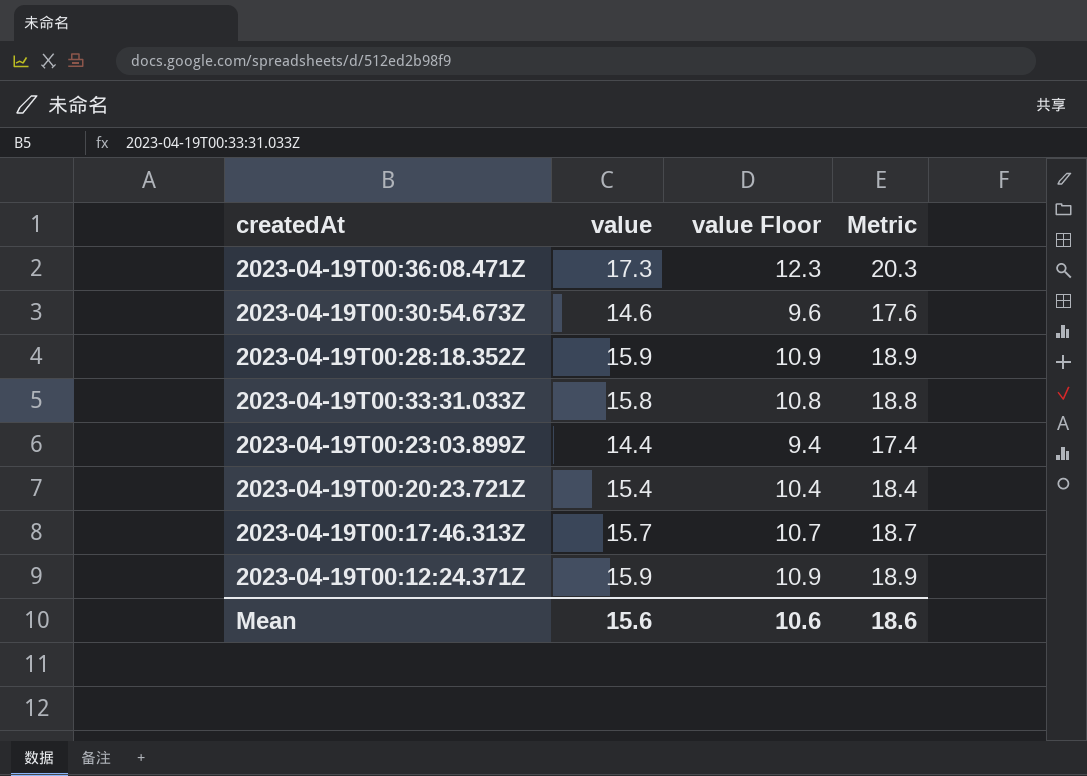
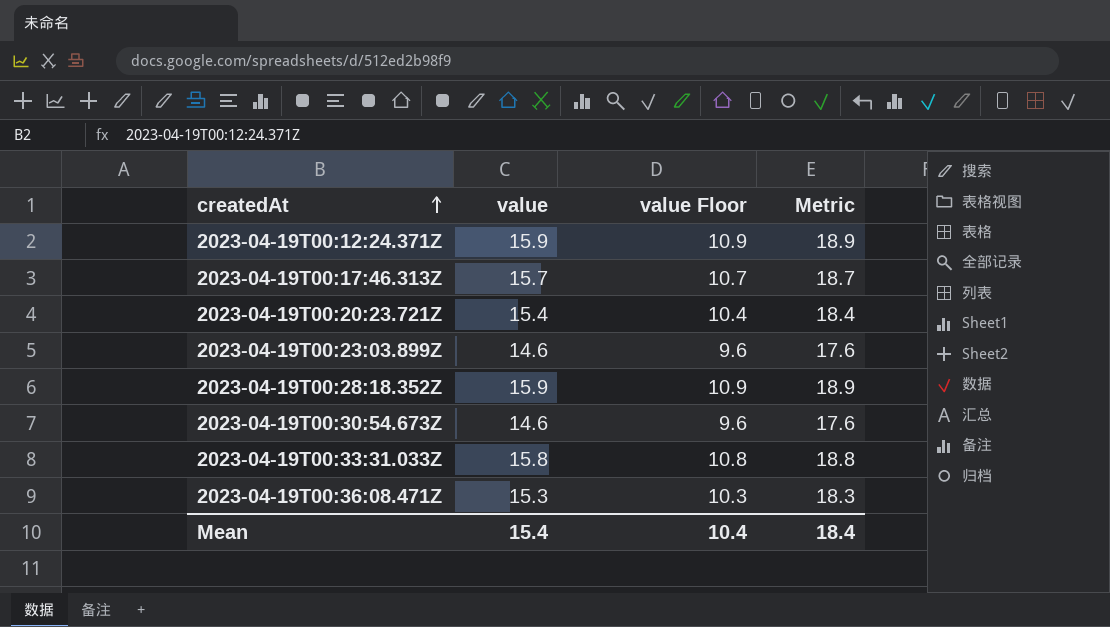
row order: none -> createdAt ascending
2023-04-19T00:23:03.899Z | value: 14.4 -> 14.6
2023-04-19T00:23:03.899Z | value Floor: 9.4 -> 9.6
2023-04-19T00:23:03.899Z | Metric: 17.4 -> 17.6
2023-04-19T00:36:08.471Z | value: 17.3 -> 15.3
2023-04-19T00:36:08.471Z | value Floor: 12.3 -> 10.3
2023-04-19T00:36:08.471Z | Metric: 20.3 -> 18.3
Mean | value: 15.6 -> 15.4
Mean | value Floor: 10.6 -> 10.4
Mean | Metric: 18.6 -> 18.4

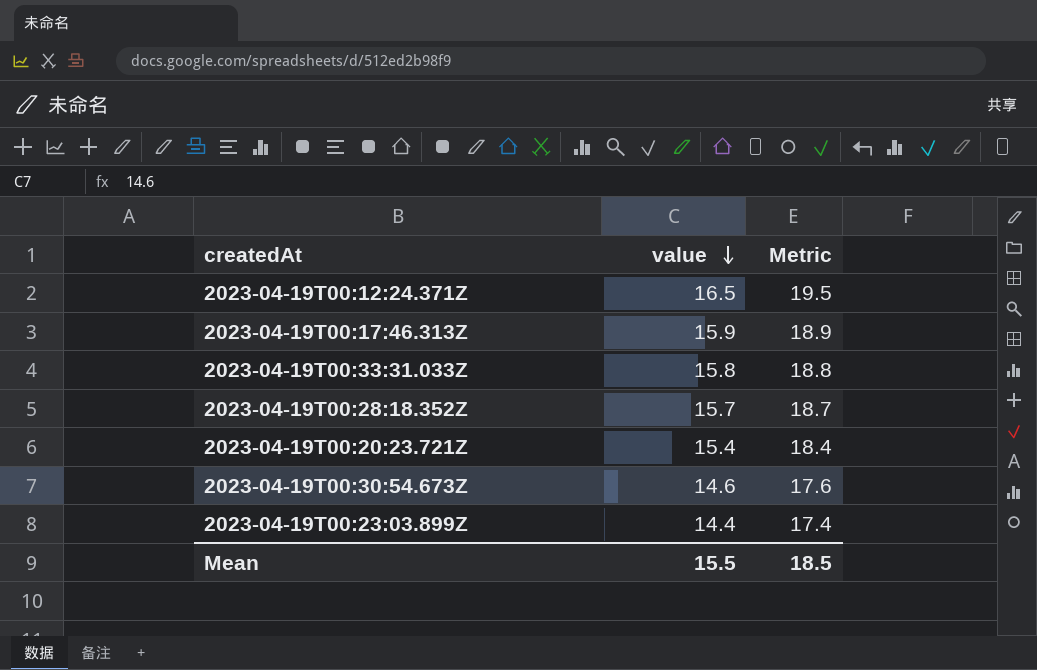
row order: createdAt ascending -> value descending
column value Floor | formula: [value] - 5 -> none
row 2023-04-19T00:36:08.471Z: 15.3 | 10.3 | 18.3 -> none
2023-04-19T00:12:24.371Z | value: 15.9 -> 16.5
2023-04-19T00:12:24.371Z | Metric: 18.9 -> 19.5
2023-04-19T00:17:46.313Z | value: 15.7 -> 15.9
2023-04-19T00:17:46.313Z | Metric: 18.7 -> 18.9
2023-04-19T00:28:18.352Z | value: 15.9 -> 15.7
2023-04-19T00:28:18.352Z | Metric: 18.9 -> 18.7
2023-04-19T00:23:03.899Z | value: 14.6 -> 14.4
2023-04-19T00:23:03.899Z | Metric: 17.6 -> 17.4
Mean | value: 15.4 -> 15.5
Mean | Metric: 18.4 -> 18.5

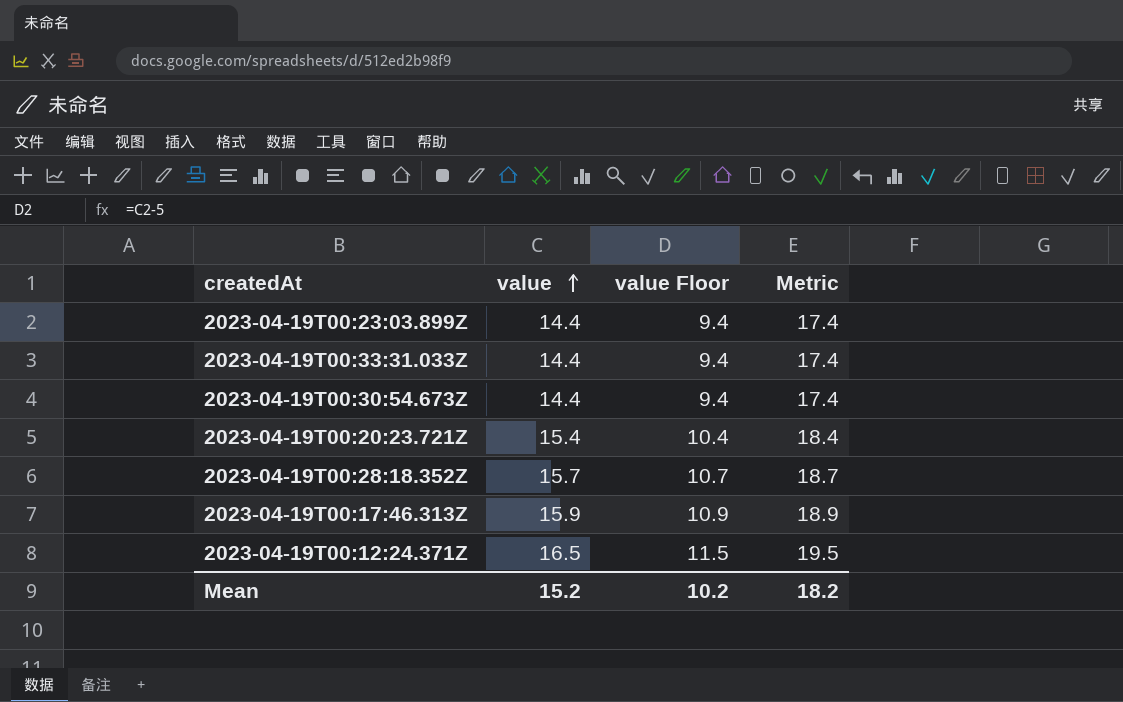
row order: value descending -> value ascending
column value Floor | formula: none -> [value] - 5
2023-04-19T00:33:31.033Z | value: 15.8 -> 14.4
2023-04-19T00:33:31.033Z | Metric: 18.8 -> 17.4
2023-04-19T00:30:54.673Z | value: 14.6 -> 14.4
2023-04-19T00:30:54.673Z | Metric: 17.6 -> 17.4
Mean | value: 15.5 -> 15.2
Mean | Metric: 18.5 -> 18.2

